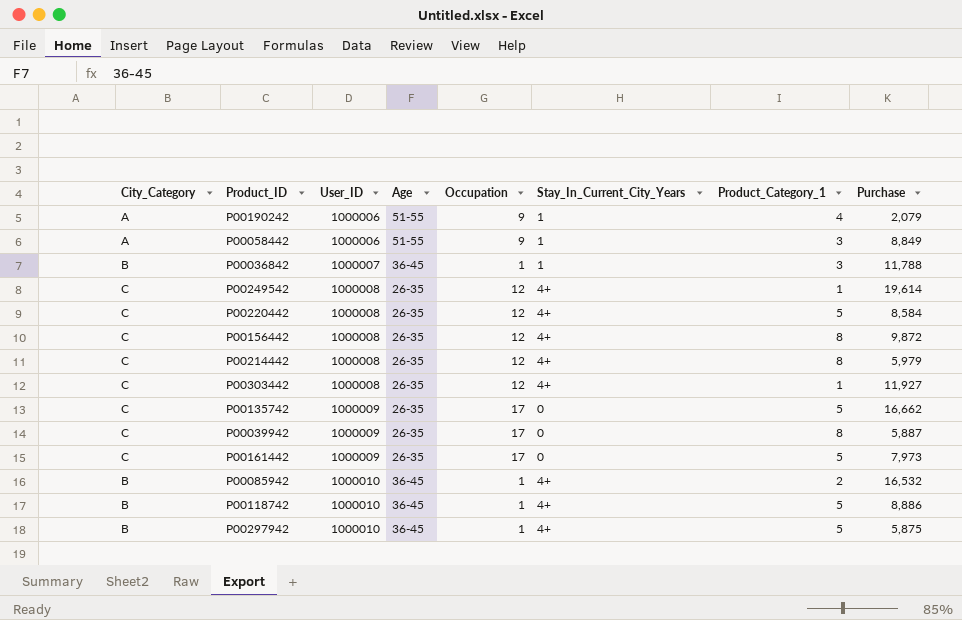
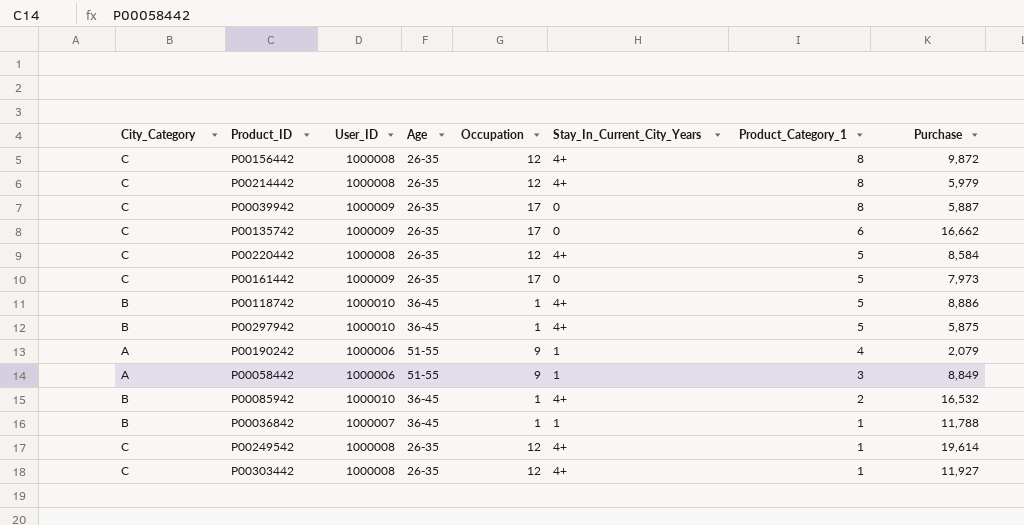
row order: User_ID ascending -> Product_Category_1 descending
P00135742 | Product_Category_1: 5 -> 6
P00036842 | Product_Category_1: 3 -> 1

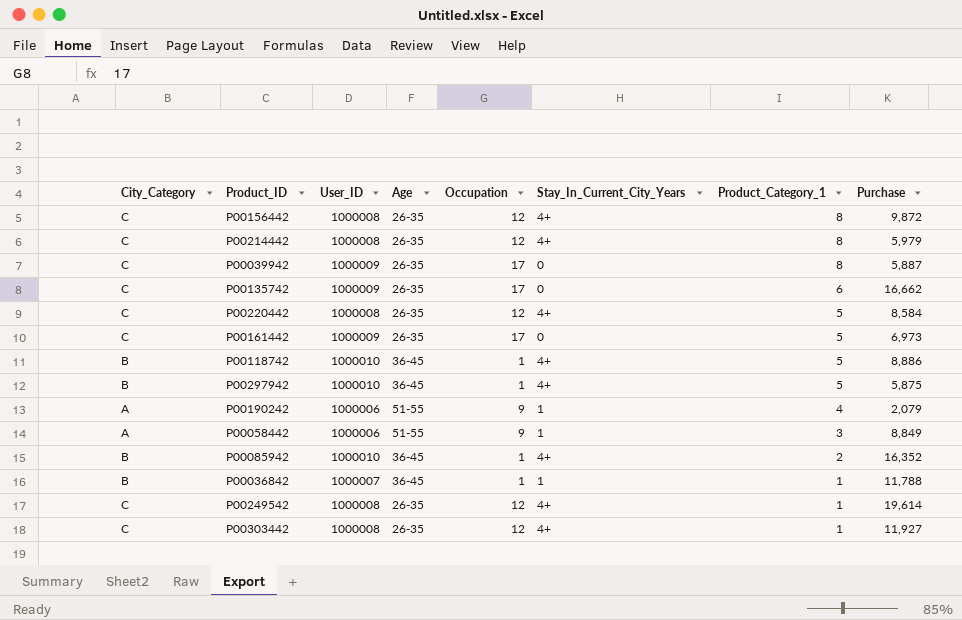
P00161442 | Purchase: 7,973 -> 6,973
P00085942 | Purchase: 16,532 -> 16,352

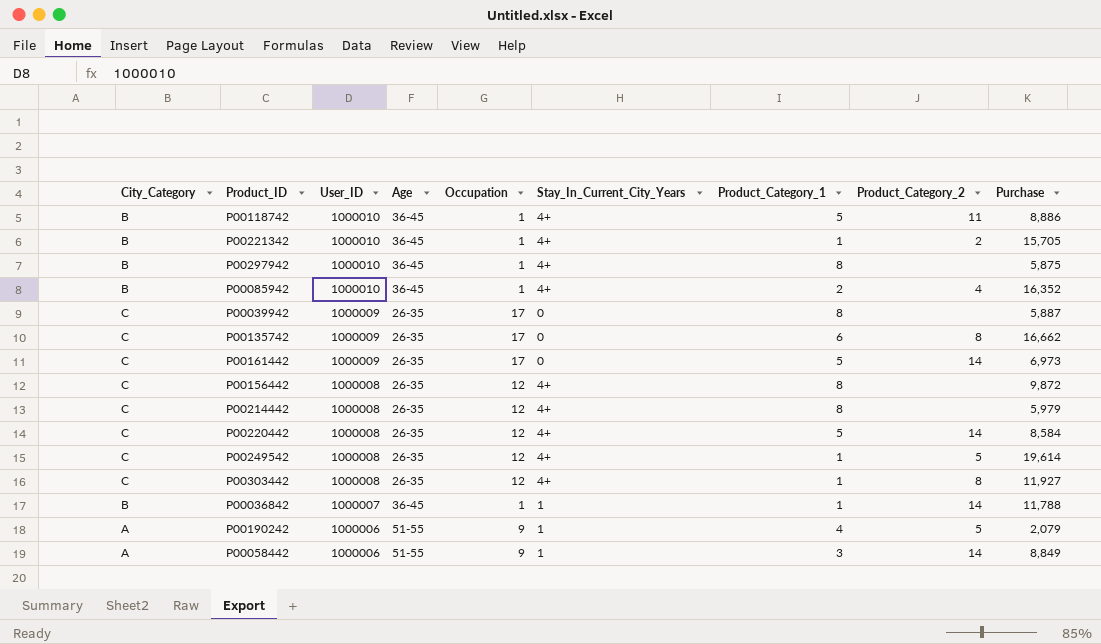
row order: Product_Category_1 descending -> User_ID descending
column Product_Category_2 | position: none -> 8
row P00221342: none -> B | 1000010 | 36-45 | 1 | 4+ | 1 | 2 | 15,705
P00297942 | Product_Category_1: 5 -> 8

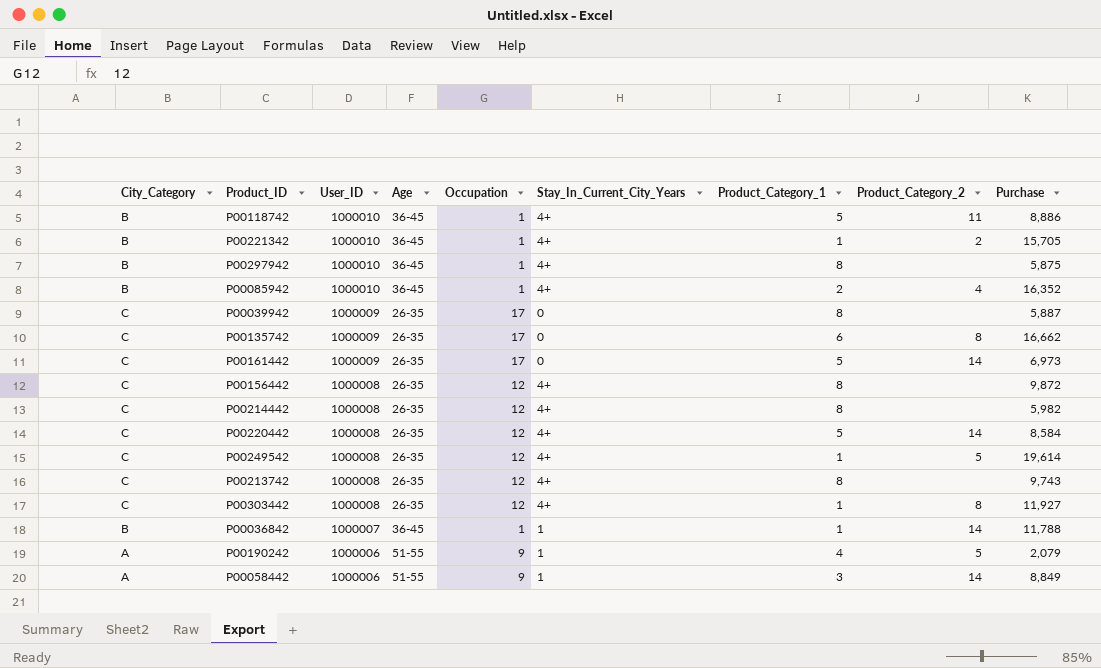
P00214442 | Purchase: 5,979 -> 5,982
row P00213742: none -> C | 1000008 | 26-35 | 12 | 4+ | 8 | none | 9,743

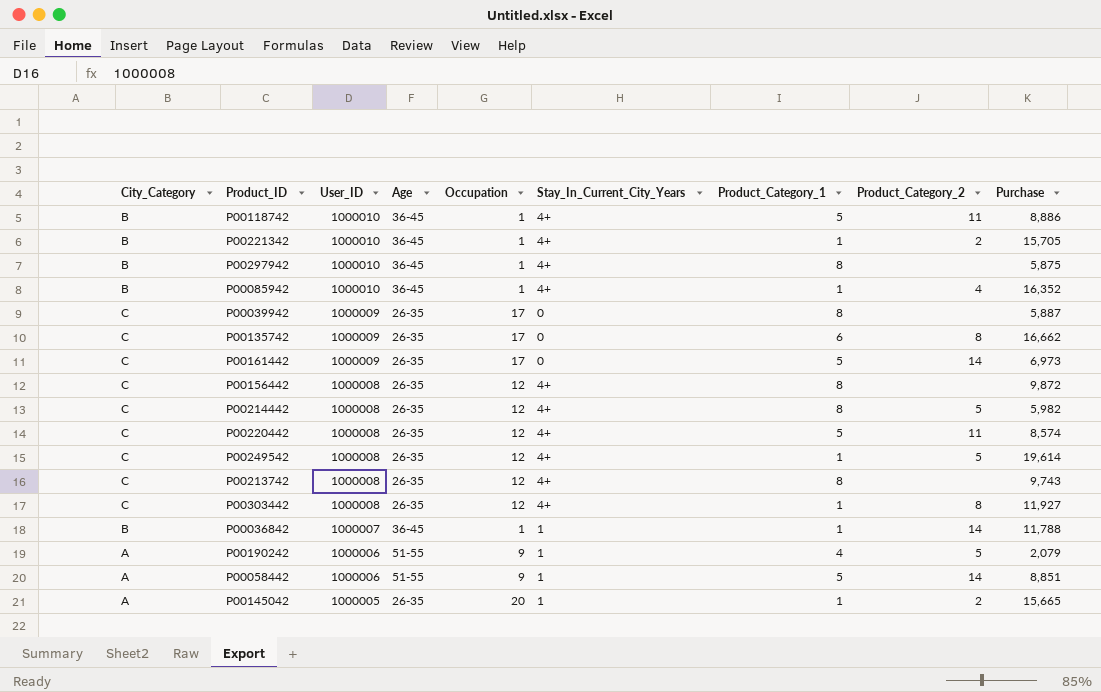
P00085942 | Product_Category_1: 2 -> 1
P00214442 | Product_Category_2: none -> 5
P00220442 | Product_Category_2: 14 -> 11
P00220442 | Purchase: 8,584 -> 8,574
P00058442 | Product_Category_1: 3 -> 5
P00058442 | Purchase: 8,849 -> 8,851
row P00145042: none -> A | 1000005 | 26-35 | 20 | 1 | 1 | 2 | 15,665

